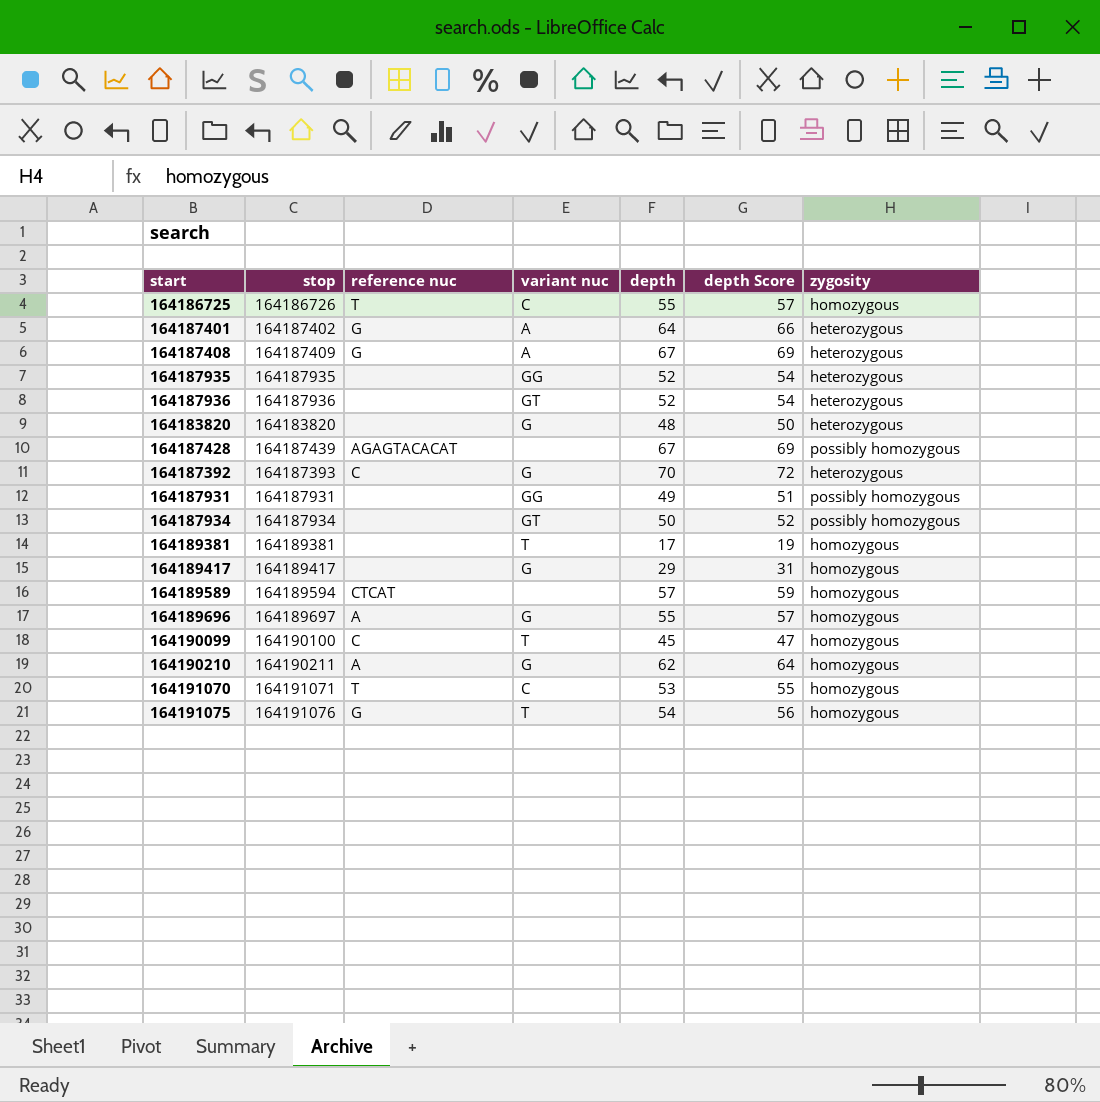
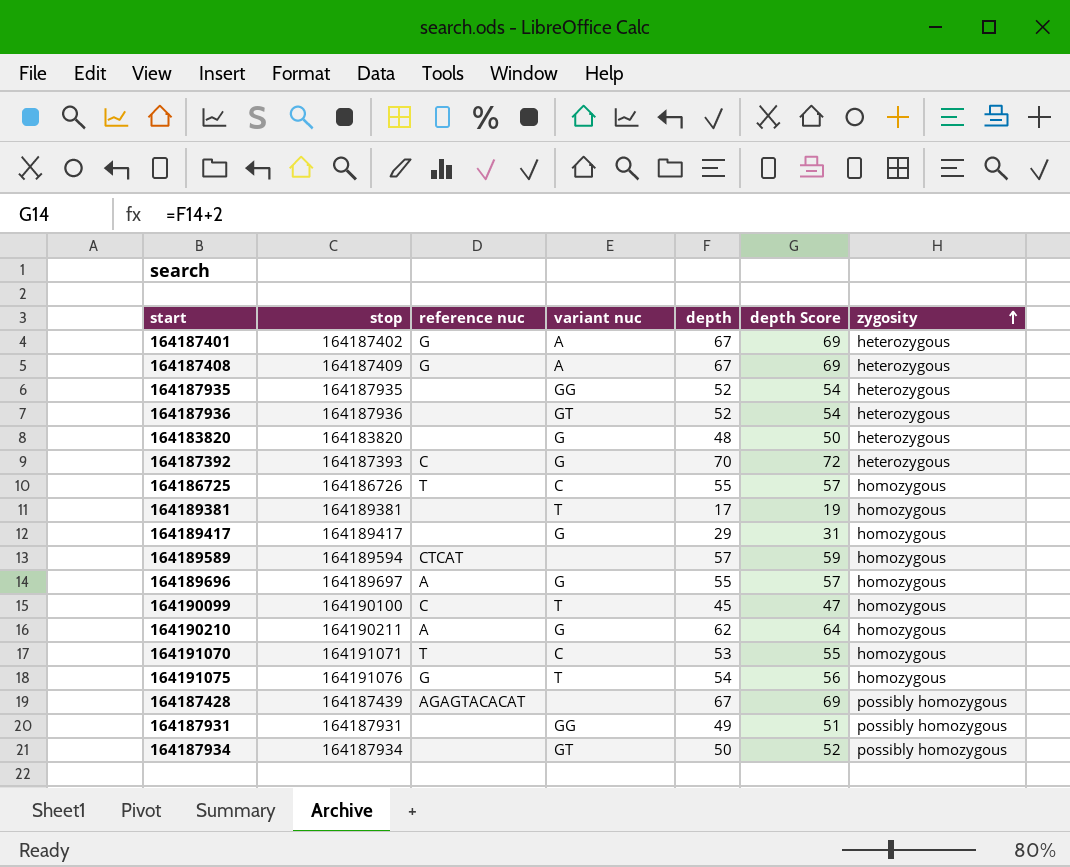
row order: none -> zygosity ascending
164187401 | depth: 64 -> 67
164187401 | depth Score: 66 -> 69

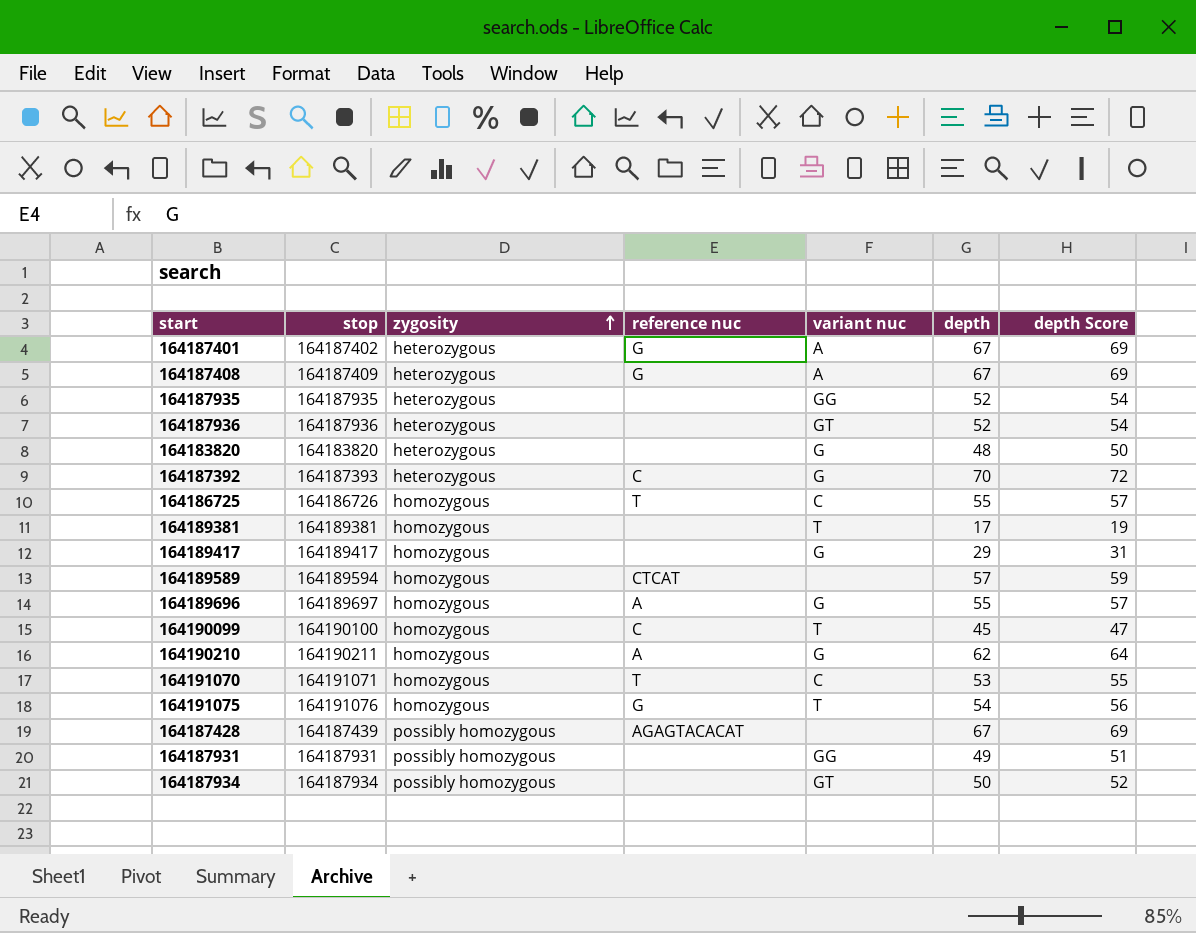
column zygosity | position: 7 -> 3

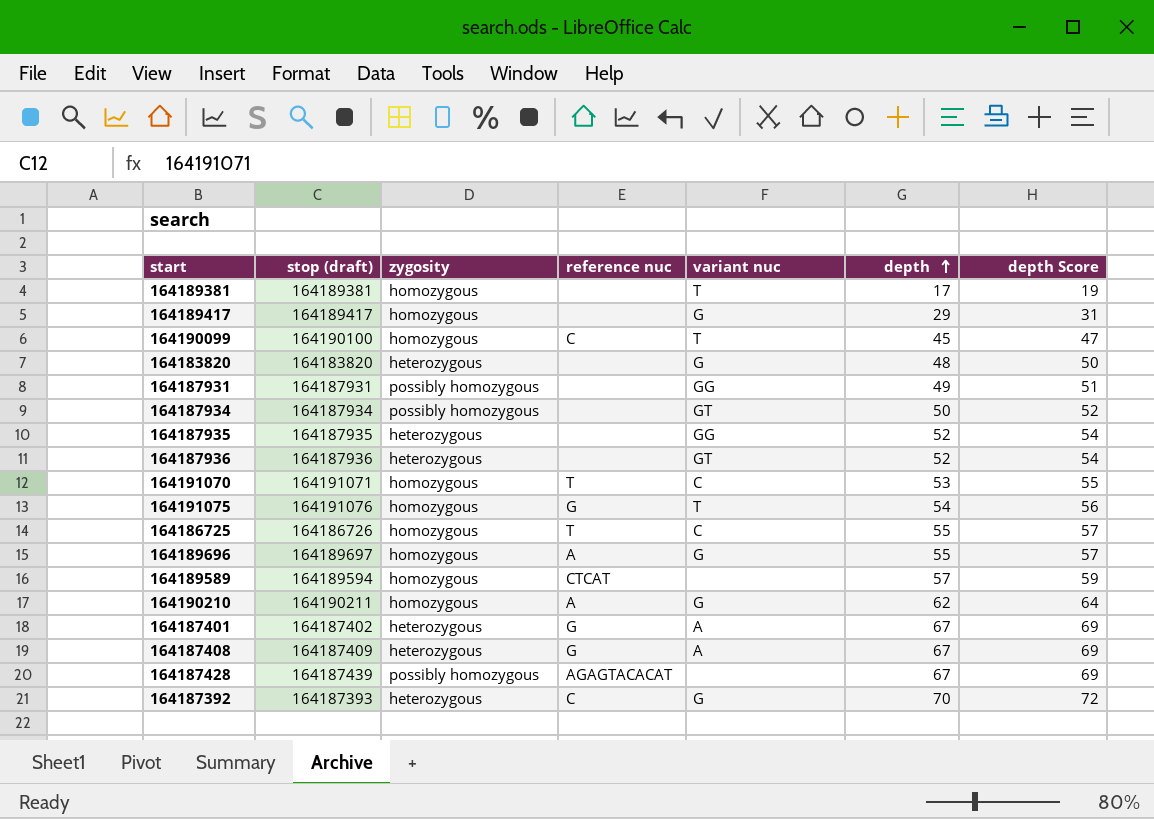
row order: zygosity ascending -> depth ascending
column name: stop -> stop (draft)

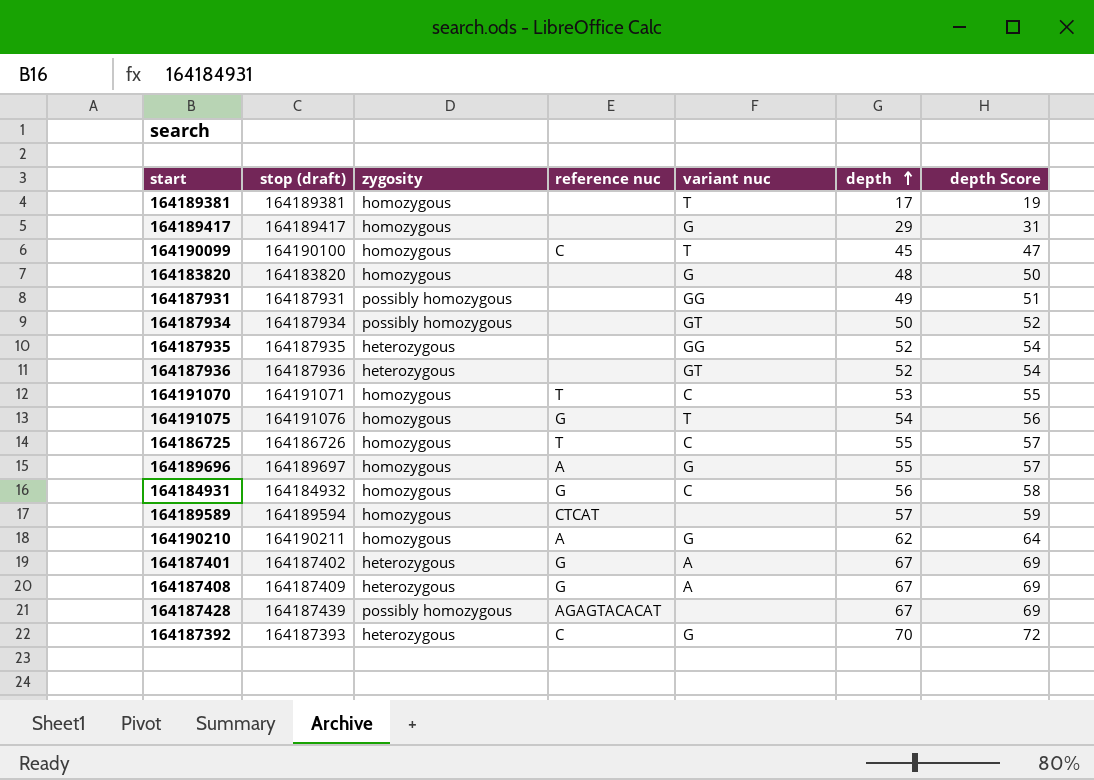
164183820 | zygosity: heterozygous -> homozygous
row 164184931: none -> 164184932 | homozygous | G | C | 56 | 58

